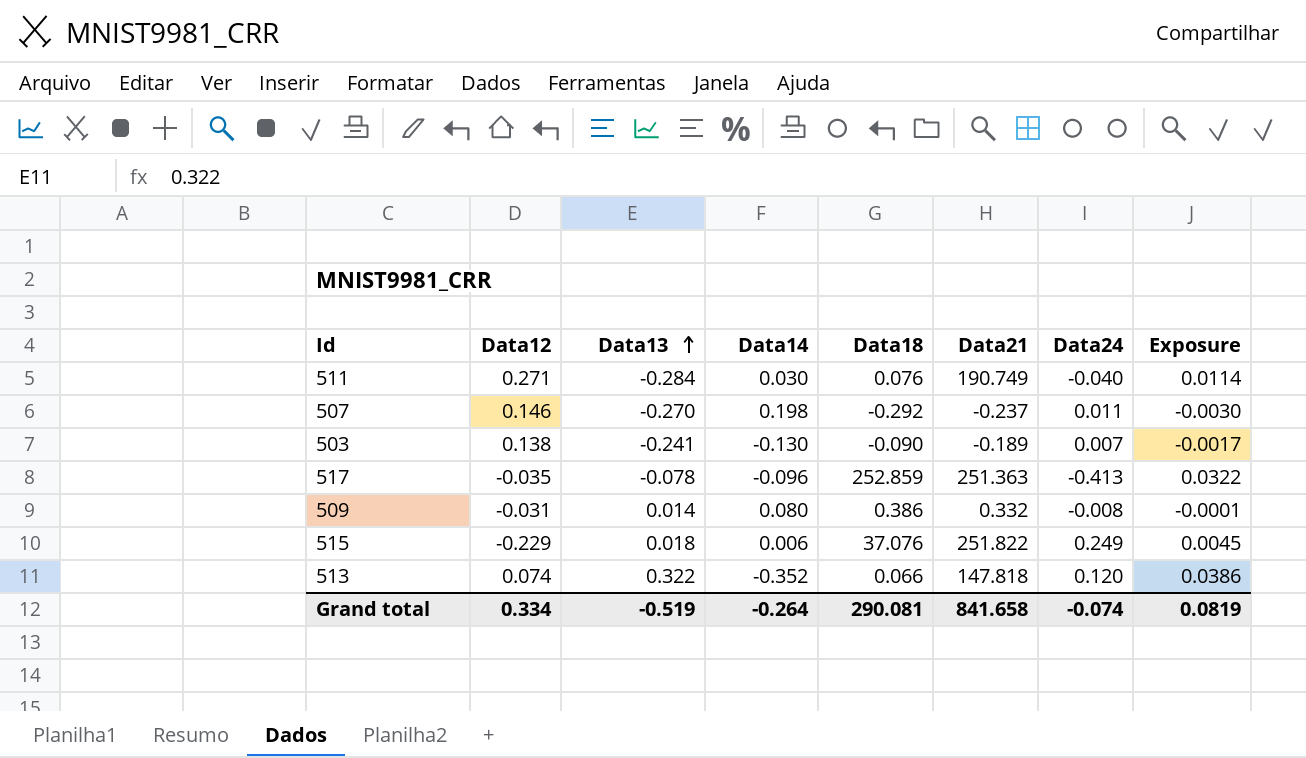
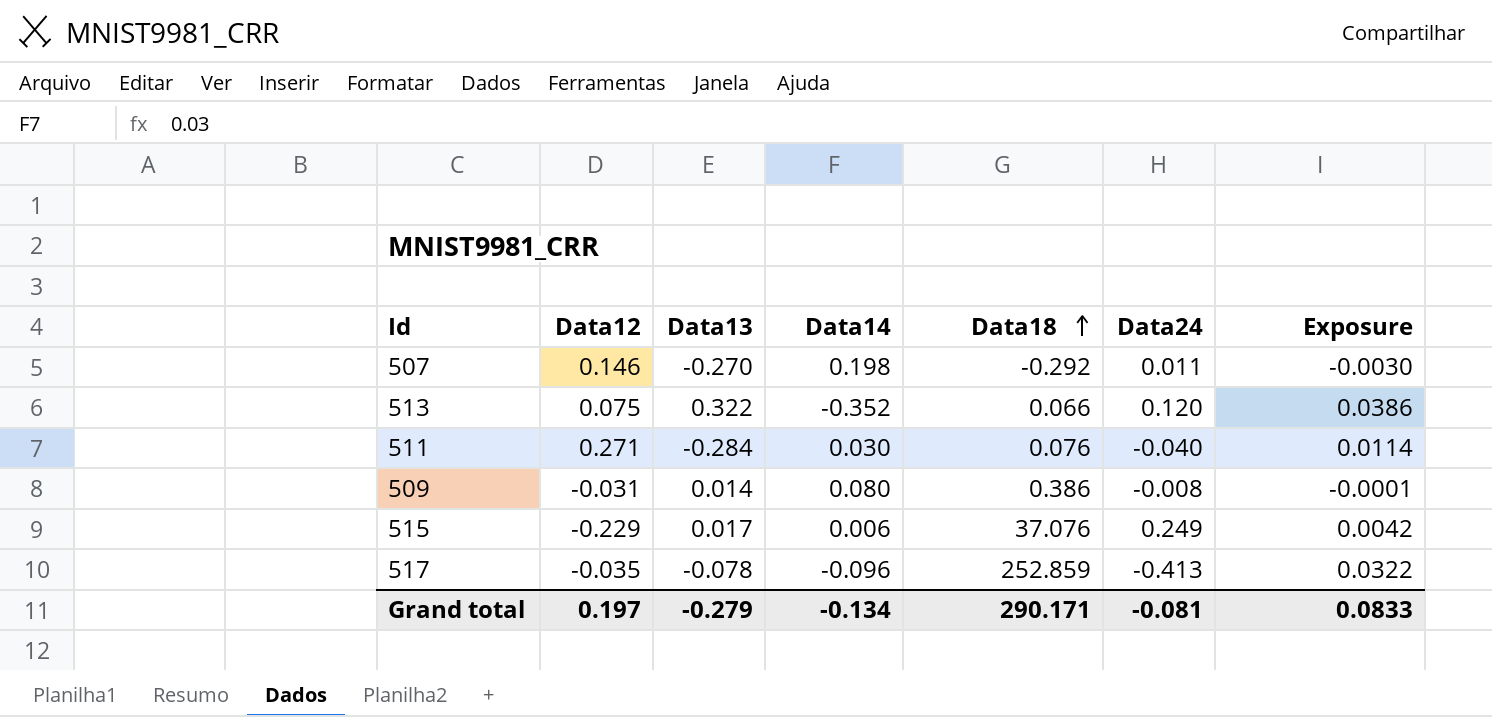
row order: Data13 ascending -> Data18 ascending
column Data21 | position: 6 -> none
row 503: 0.138 | -0.241 | -0.130 | -0.090 | -0.189 | 0.007 | -0.0017 -> none
513 | Data12: 0.074 -> 0.075
515 | Data13: 0.018 -> 0.017
515 | Exposure: 0.0045 -> 0.0042
Grand total | Data12: 0.334 -> 0.197
Grand total | Data13: -0.519 -> -0.279
Grand total | Data14: -0.264 -> -0.134
Grand total | Data18: 290.081 -> 290.171
Grand total | Data24: -0.074 -> -0.081
Grand total | Exposure: 0.0819 -> 0.0833

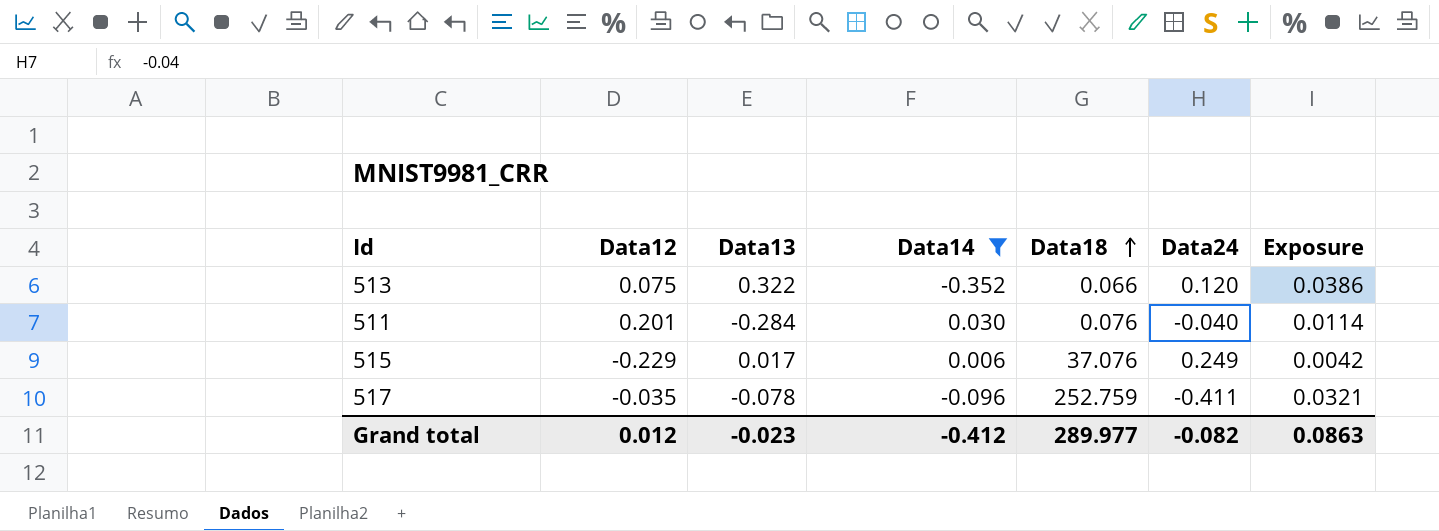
filter: none -> Data14 <= 0.030
511 | Data12: 0.271 -> 0.201
517 | Data18: 252.859 -> 252.759
517 | Data24: -0.413 -> -0.411
517 | Exposure: 0.0322 -> 0.0321
Grand total | Data12: 0.197 -> 0.012
Grand total | Data13: -0.279 -> -0.023
Grand total | Data14: -0.134 -> -0.412
Grand total | Data18: 290.171 -> 289.977
Grand total | Data24: -0.081 -> -0.082
Grand total | Exposure: 0.0833 -> 0.0863

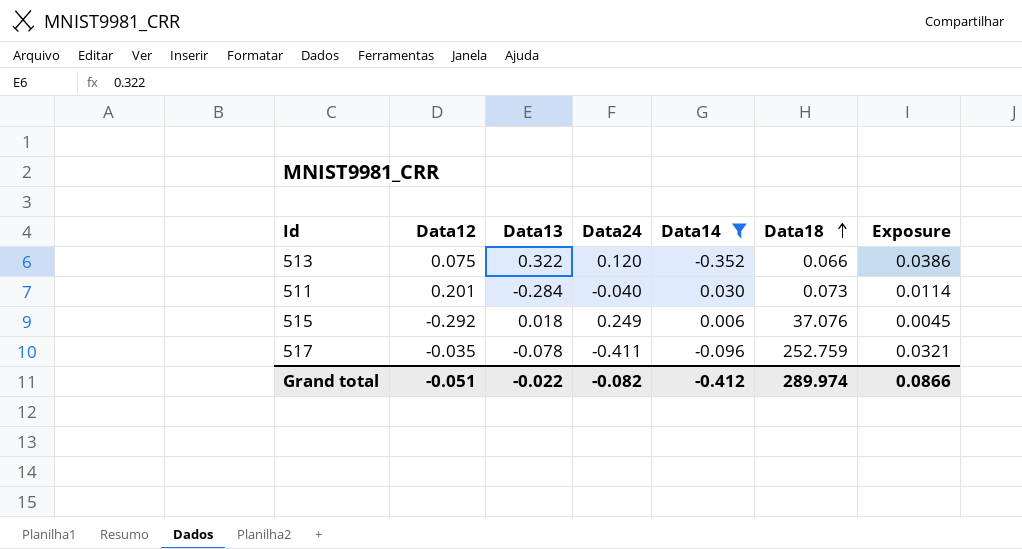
column Data24 | position: 6 -> 4
511 | Data18: 0.076 -> 0.073
515 | Data12: -0.229 -> -0.292
515 | Data13: 0.017 -> 0.018
515 | Exposure: 0.0042 -> 0.0045
Grand total | Data12: 0.012 -> -0.051
Grand total | Data13: -0.023 -> -0.022
Grand total | Data18: 289.977 -> 289.974
Grand total | Exposure: 0.0863 -> 0.0866

